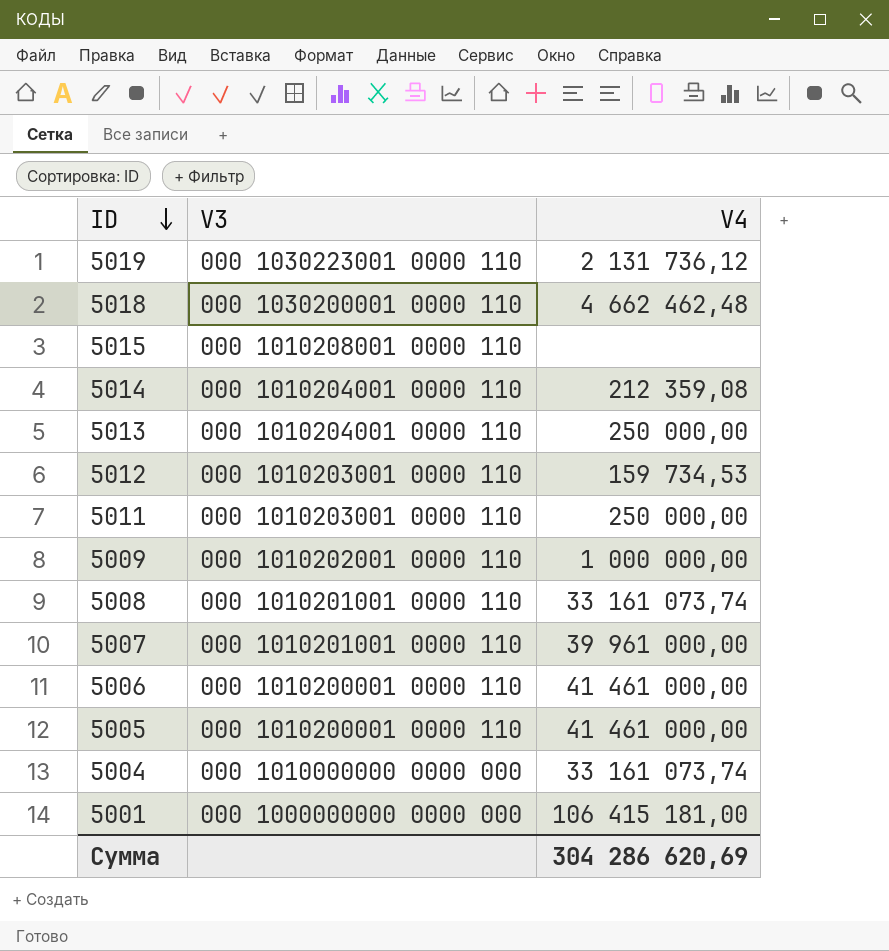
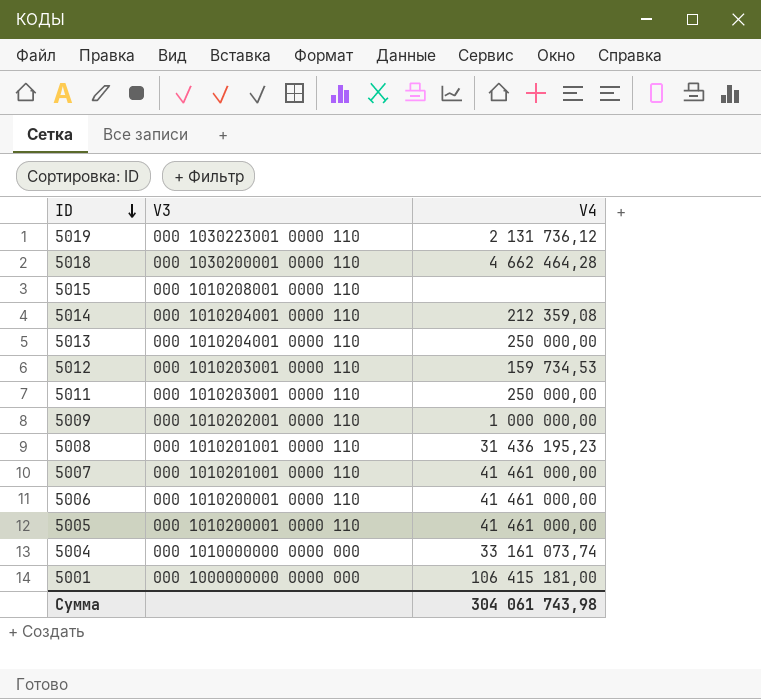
5018 | V4: 4 662 462,48 -> 4 662 464,28
5008 | V4: 33 161 073,74 -> 31 436 195,23
5007 | V4: 39 961 000,00 -> 41 461 000,00
Сумма | V4: 304 286 620,69 -> 304 061 743,98

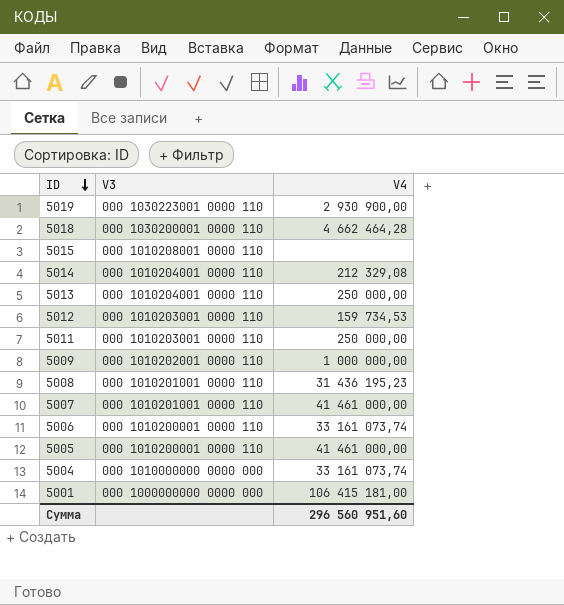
5019 | V4: 2 131 736,12 -> 2 930 900,00
5014 | V4: 212 359,08 -> 212 329,08
5006 | V4: 41 461 000,00 -> 33 161 073,74
Сумма | V4: 304 061 743,98 -> 296 560 951,60

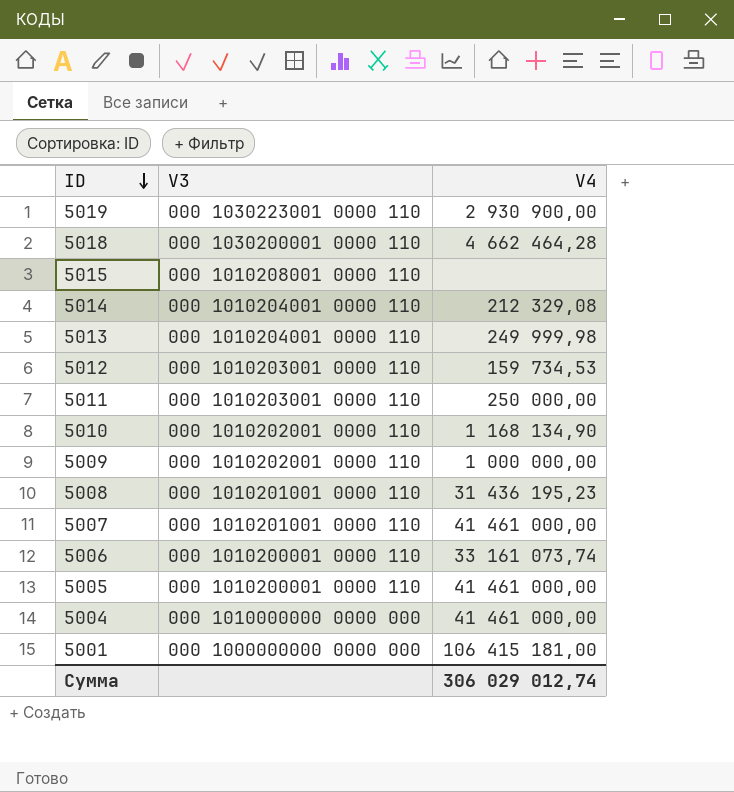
5013 | V4: 250 000,00 -> 249 999,98
row 5010: none -> 000 1010202001 0000 110 | 1 168 134,90
5004 | V4: 33 161 073,74 -> 41 461 000,00
Сумма | V4: 296 560 951,60 -> 306 029 012,74

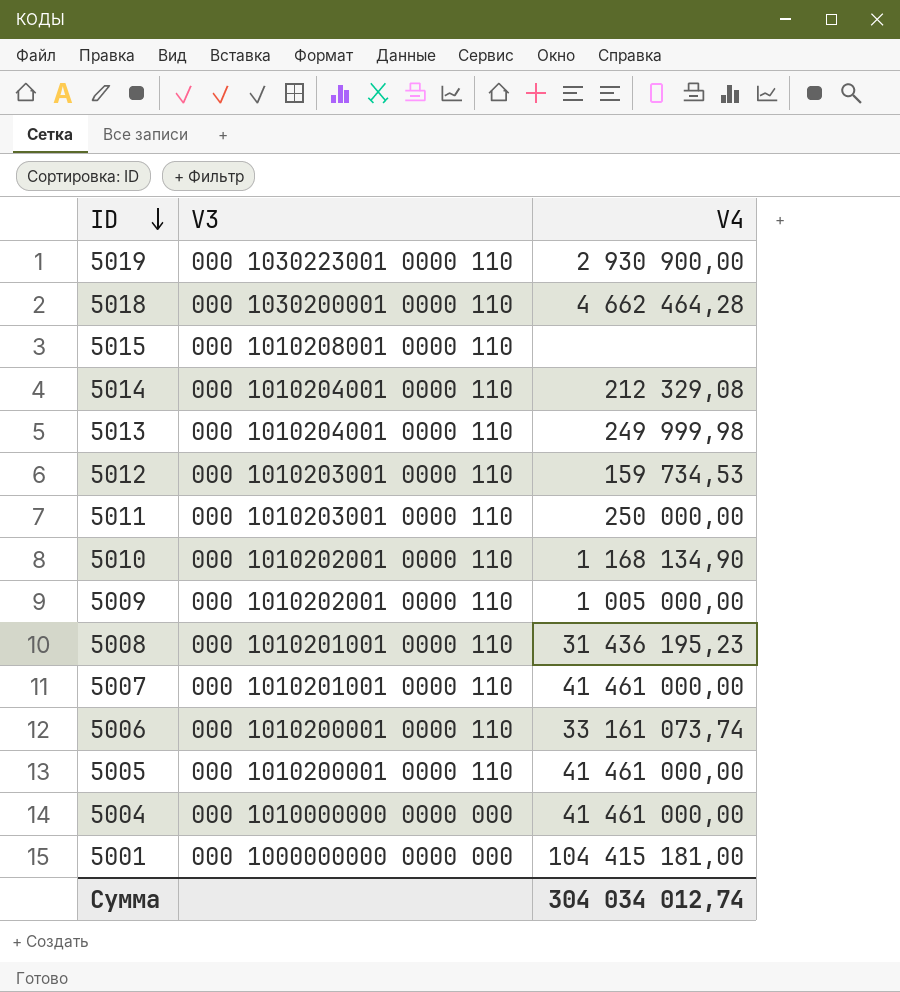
5009 | V4: 1 000 000,00 -> 1 005 000,00
5001 | V4: 106 415 181,00 -> 104 415 181,00
Сумма | V4: 306 029 012,74 -> 304 034 012,74

